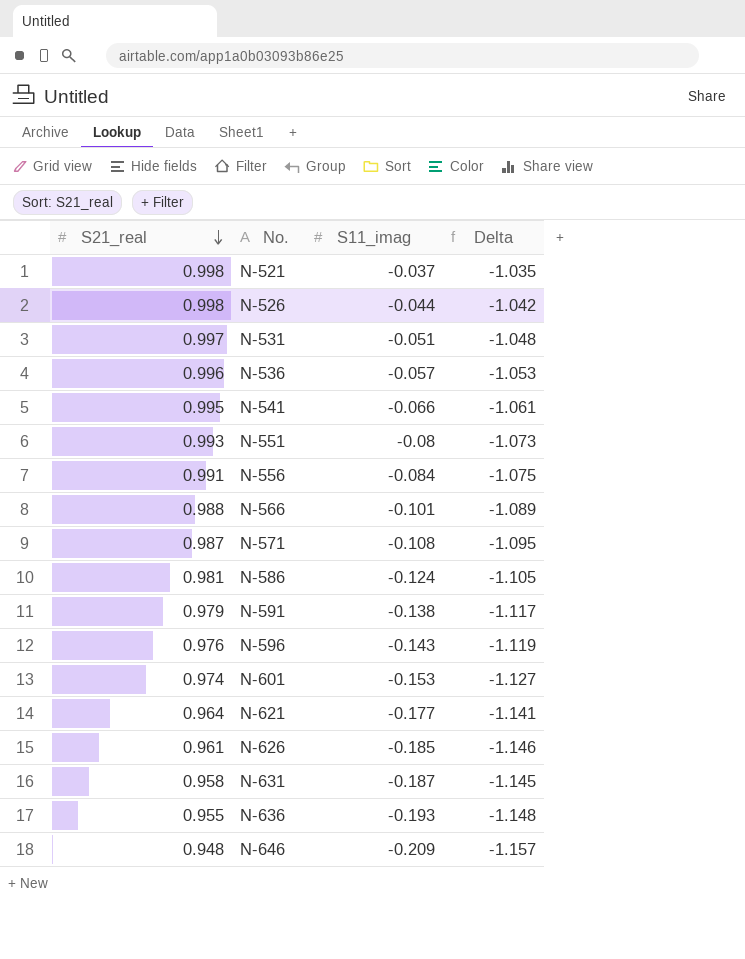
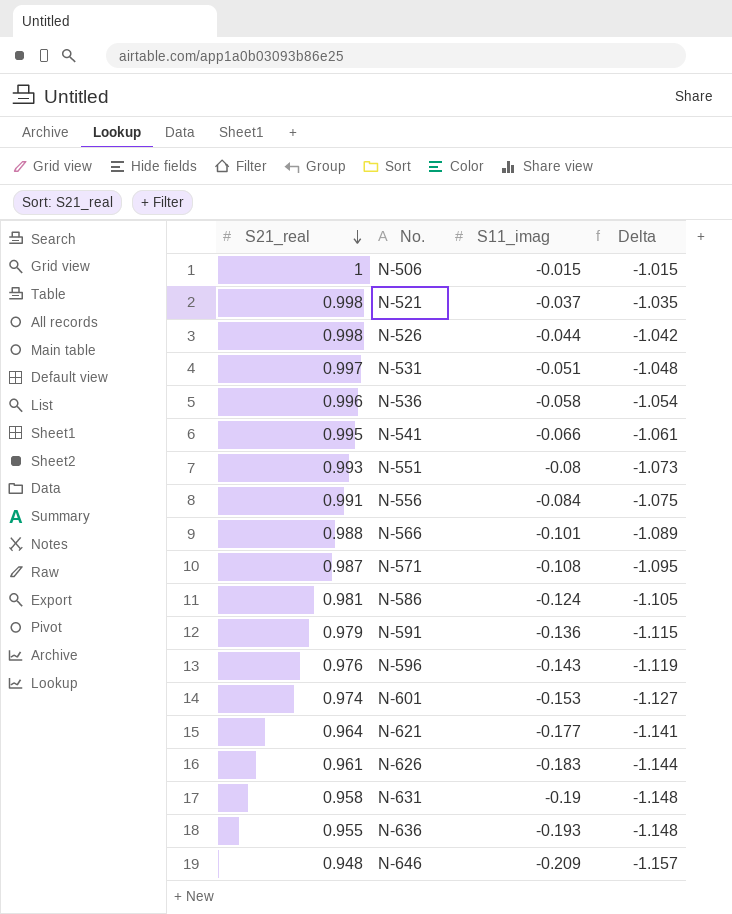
row N-506: none -> 1 | -0.015 | -1.015
N-536 | S11_imag: -0.057 -> -0.058
N-536 | Delta: -1.053 -> -1.054
N-591 | S11_imag: -0.138 -> -0.136
N-591 | Delta: -1.117 -> -1.115
N-626 | S11_imag: -0.185 -> -0.183
N-626 | Delta: -1.146 -> -1.144
N-631 | S11_imag: -0.187 -> -0.19
N-631 | Delta: -1.145 -> -1.148

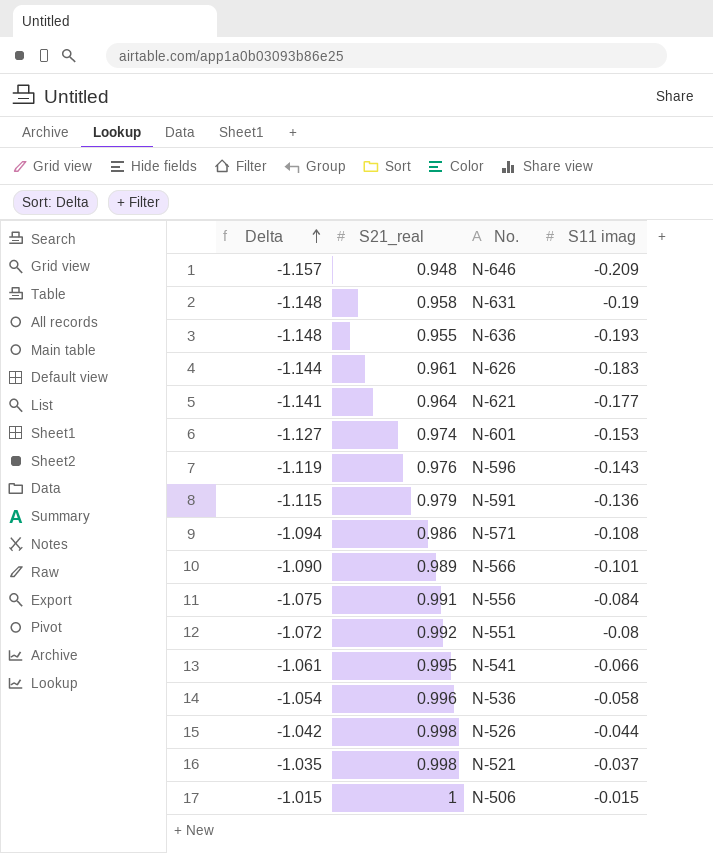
row order: S21_real descending -> Delta ascending
column Delta | position: 4 -> 1
column name: S11_imag -> S11 imag
row N-531: 0.997 | -0.051 | -1.048 -> none
row N-586: 0.981 | -0.124 | -1.105 -> none
N-571 | Delta: -1.095 -> -1.094
N-571 | S21_real: 0.987 -> 0.986
N-566 | Delta: -1.089 -> -1.090
N-566 | S21_real: 0.988 -> 0.989
N-551 | Delta: -1.073 -> -1.072
N-551 | S21_real: 0.993 -> 0.992

